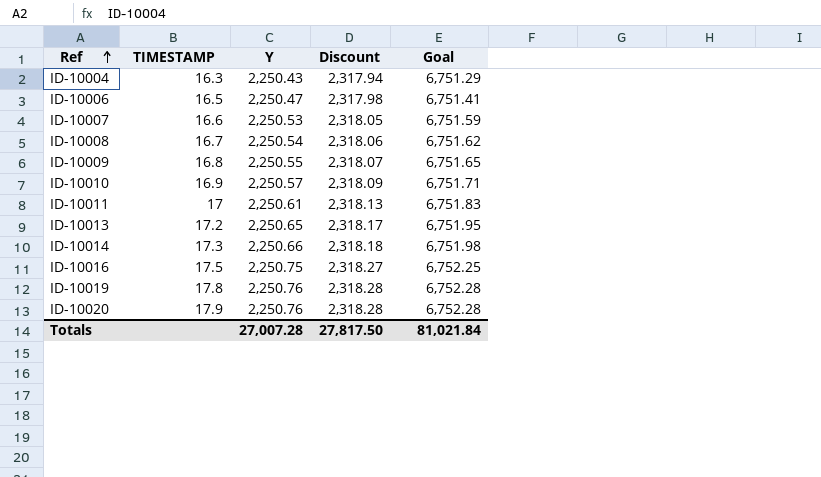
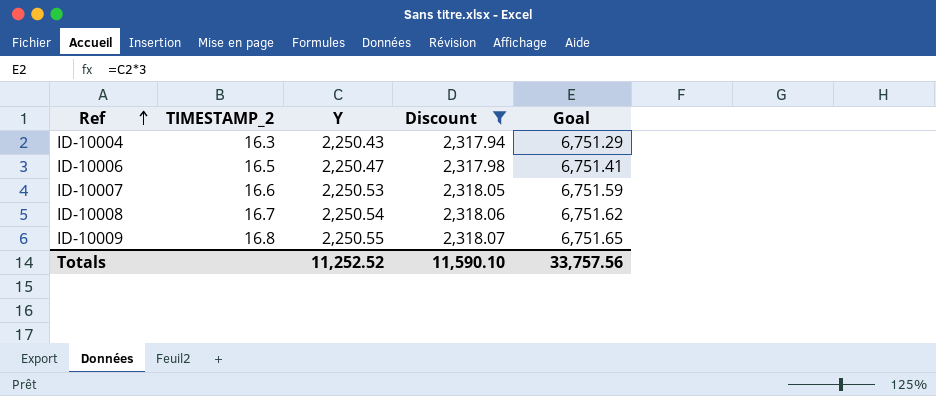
filter: none -> Discount <= 2,318.07
column name: TIMESTAMP -> TIMESTAMP_2
Totals | Y: 27,007.28 -> 11,252.52
Totals | Discount: 27,817.50 -> 11,590.10
Totals | Goal: 81,021.84 -> 33,757.56

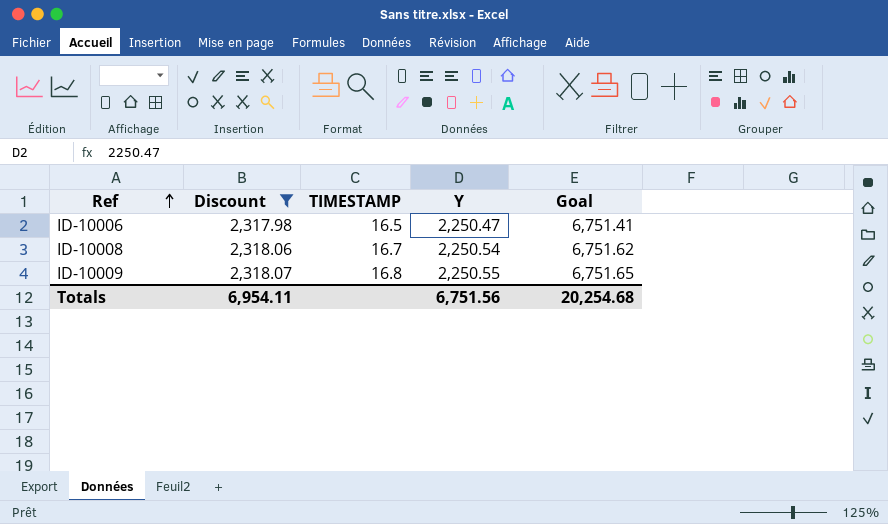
column Discount | position: 4 -> 2
column name: TIMESTAMP_2 -> TIMESTAMP
row ID-10004: 16.3 | 2,250.43 | 2,317.94 | 6,751.29 -> none
row ID-10007: 16.6 | 2,250.53 | 2,318.05 | 6,751.59 -> none
Totals | Discount: 11,590.10 -> 6,954.11
Totals | Y: 11,252.52 -> 6,751.56
Totals | Goal: 33,757.56 -> 20,254.68

